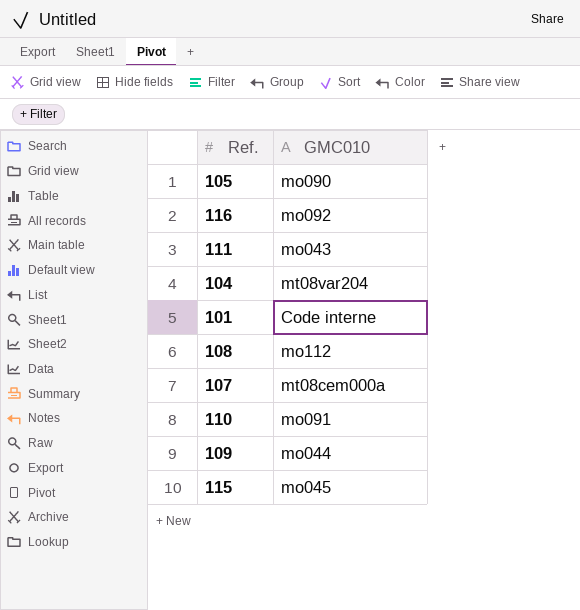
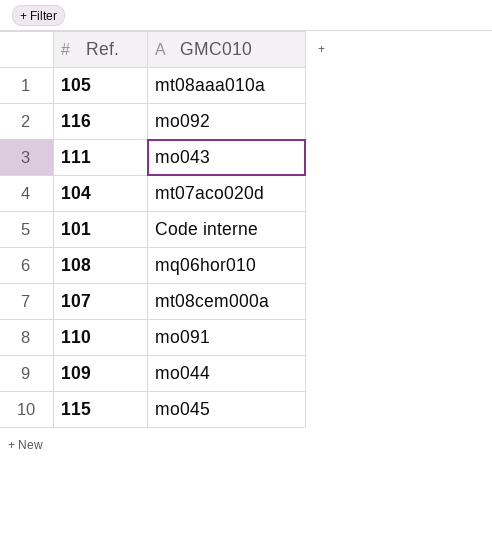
105 | GMC010: mo090 -> mt08aaa010a
104 | GMC010: mt08var204 -> mt07aco020d
108 | GMC010: mo112 -> mq06hor010

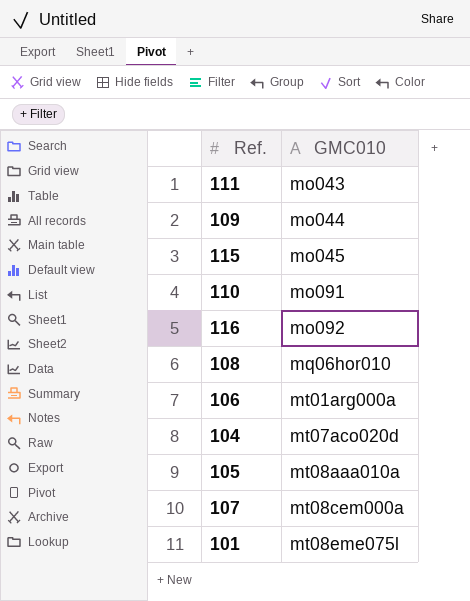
row order: none -> GMC010 ascending
row 106: none -> mt01arg000a
101 | GMC010: Code interne -> mt08eme075l

